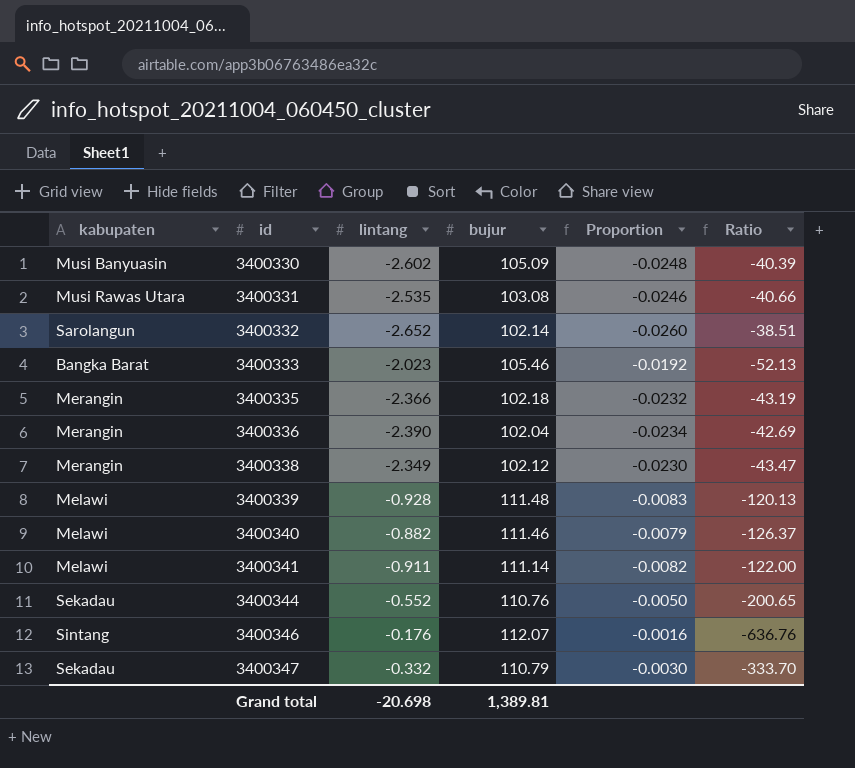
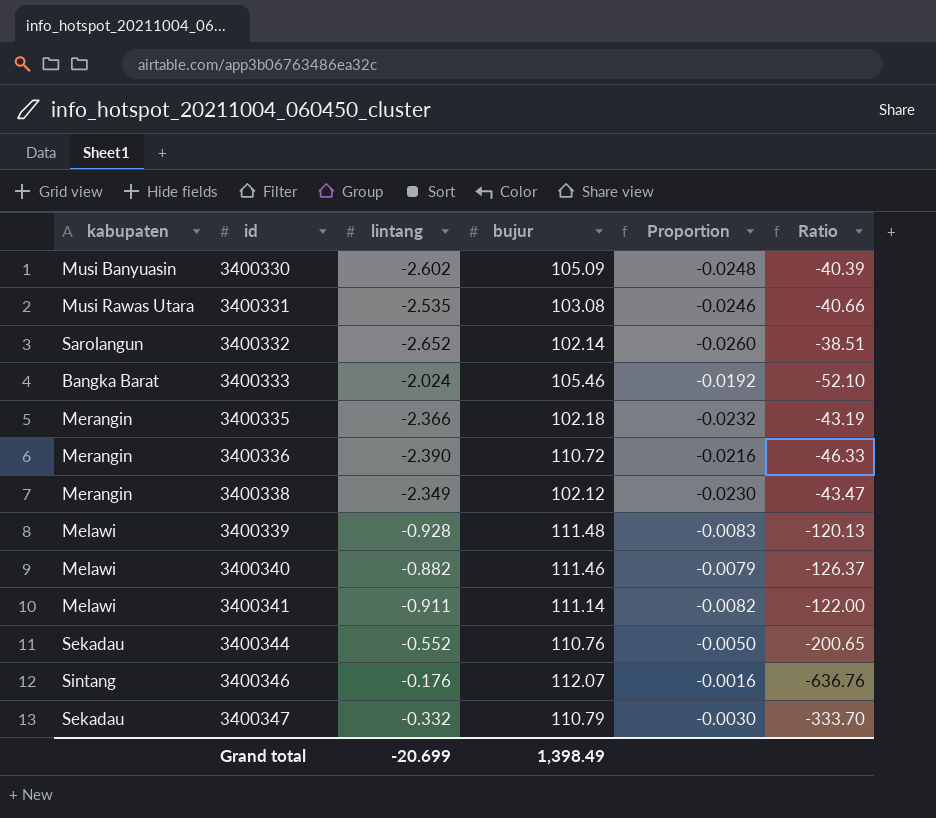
3400333 | lintang: -2.023 -> -2.024
3400333 | Ratio: -52.13 -> -52.10
3400336 | bujur: 102.04 -> 110.72
3400336 | Proportion: -0.0234 -> -0.0216
3400336 | Ratio: -42.69 -> -46.33
Grand total | lintang: -20.698 -> -20.699
Grand total | bujur: 1,389.81 -> 1,398.49

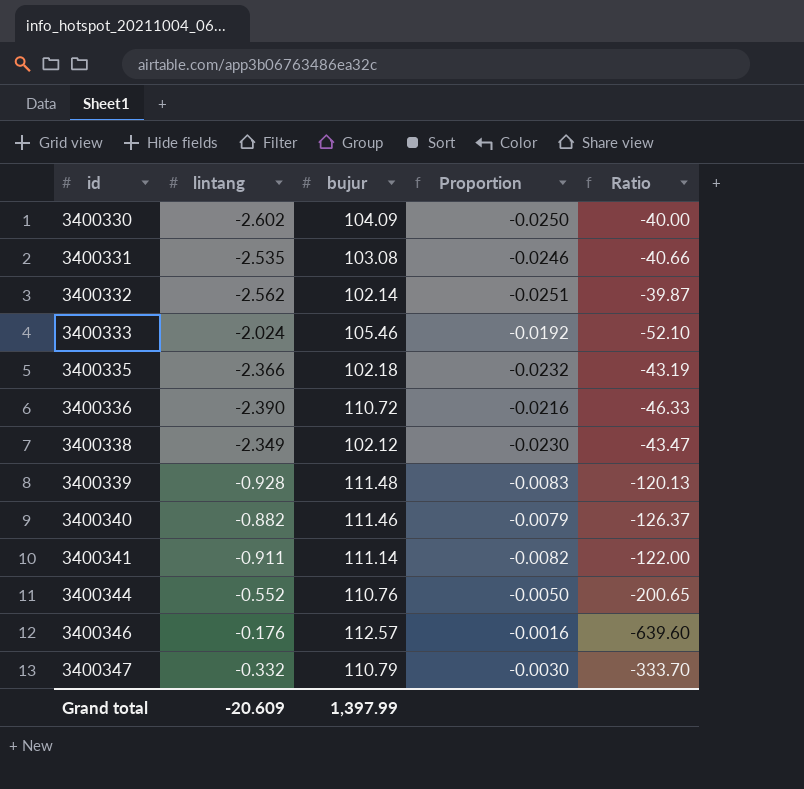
column kabupaten | position: 1 -> none
3400330 | bujur: 105.09 -> 104.09
3400330 | Proportion: -0.0248 -> -0.0250
3400330 | Ratio: -40.39 -> -40.00
3400332 | lintang: -2.652 -> -2.562
3400332 | Proportion: -0.0260 -> -0.0251
3400332 | Ratio: -38.51 -> -39.87
3400346 | bujur: 112.07 -> 112.57
3400346 | Ratio: -636.76 -> -639.60
Grand total | lintang: -20.699 -> -20.609
Grand total | bujur: 1,398.49 -> 1,397.99

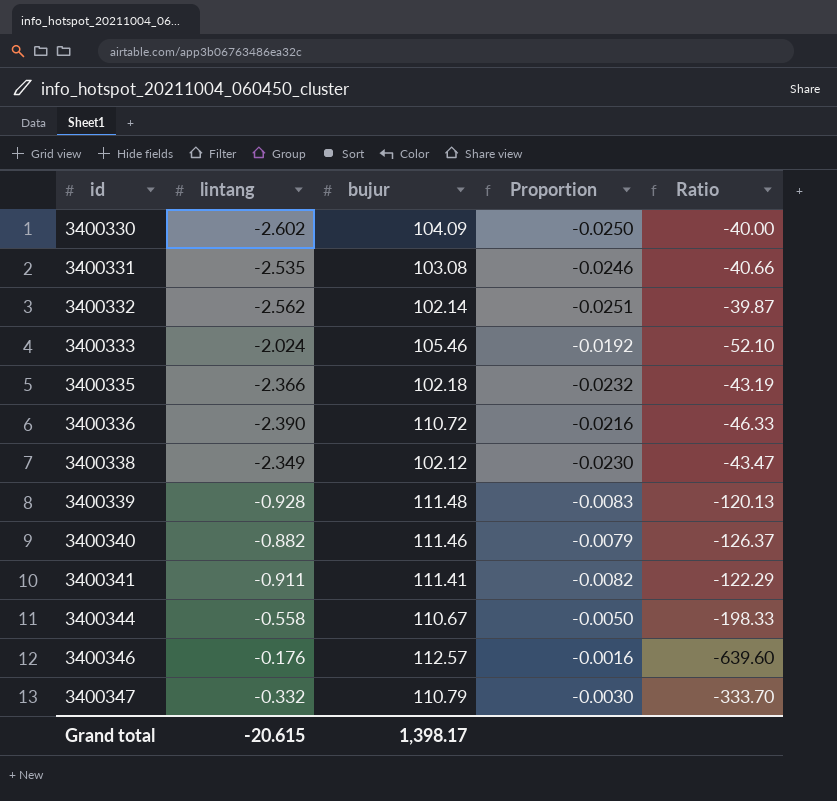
3400341 | bujur: 111.14 -> 111.41
3400341 | Ratio: -122.00 -> -122.29
3400344 | lintang: -0.552 -> -0.558
3400344 | bujur: 110.76 -> 110.67
3400344 | Ratio: -200.65 -> -198.33
Grand total | lintang: -20.609 -> -20.615
Grand total | bujur: 1,397.99 -> 1,398.17

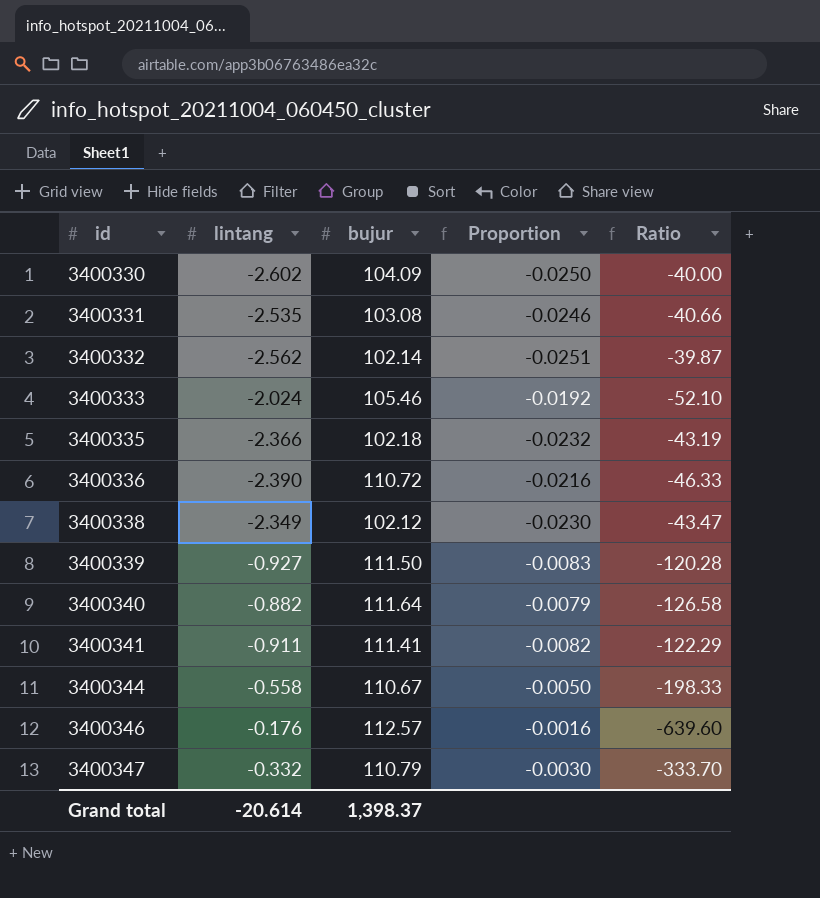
3400339 | lintang: -0.928 -> -0.927
3400339 | bujur: 111.48 -> 111.50
3400339 | Ratio: -120.13 -> -120.28
3400340 | bujur: 111.46 -> 111.64
3400340 | Ratio: -126.37 -> -126.58
Grand total | lintang: -20.615 -> -20.614
Grand total | bujur: 1,398.17 -> 1,398.37

